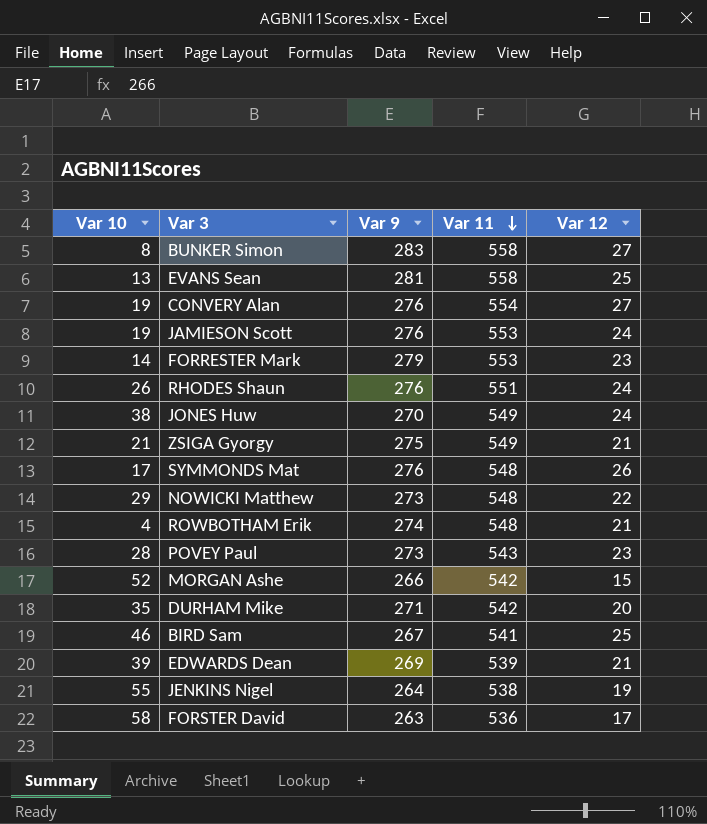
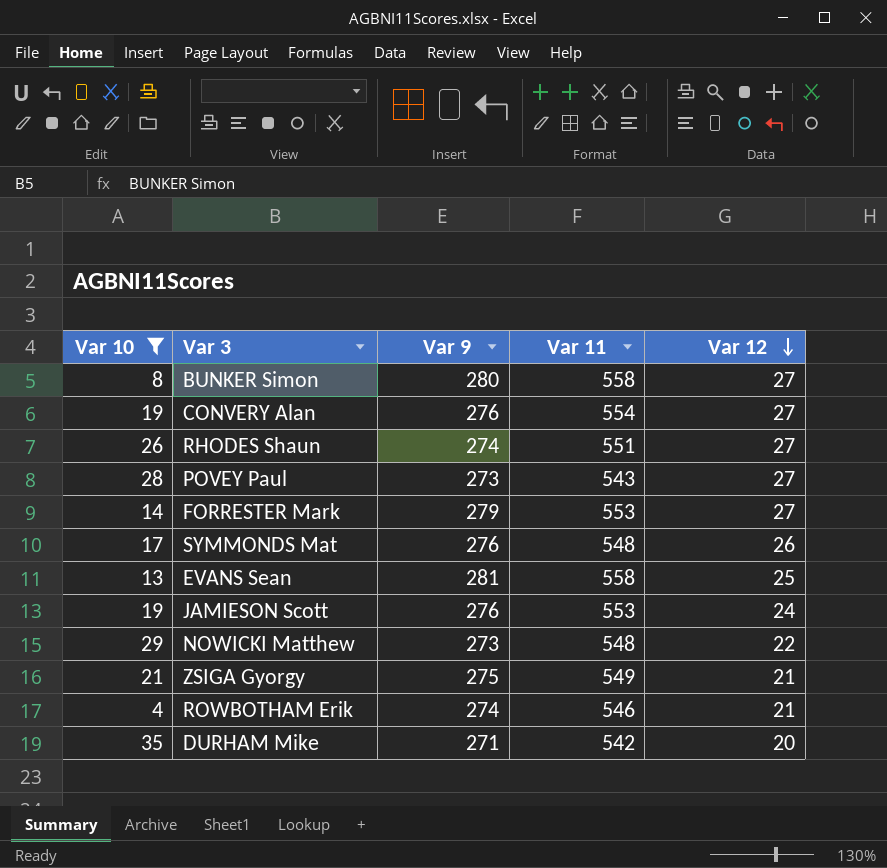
filter: none -> Var 10 <= 35
row order: Var 11 descending -> Var 12 descending
BUNKER Simon | Var 9: 283 -> 280
RHODES Shaun | Var 9: 276 -> 274
RHODES Shaun | Var 12: 24 -> 27
POVEY Paul | Var 12: 23 -> 27
FORRESTER Mark | Var 12: 23 -> 27
ROWBOTHAM Erik | Var 11: 548 -> 546

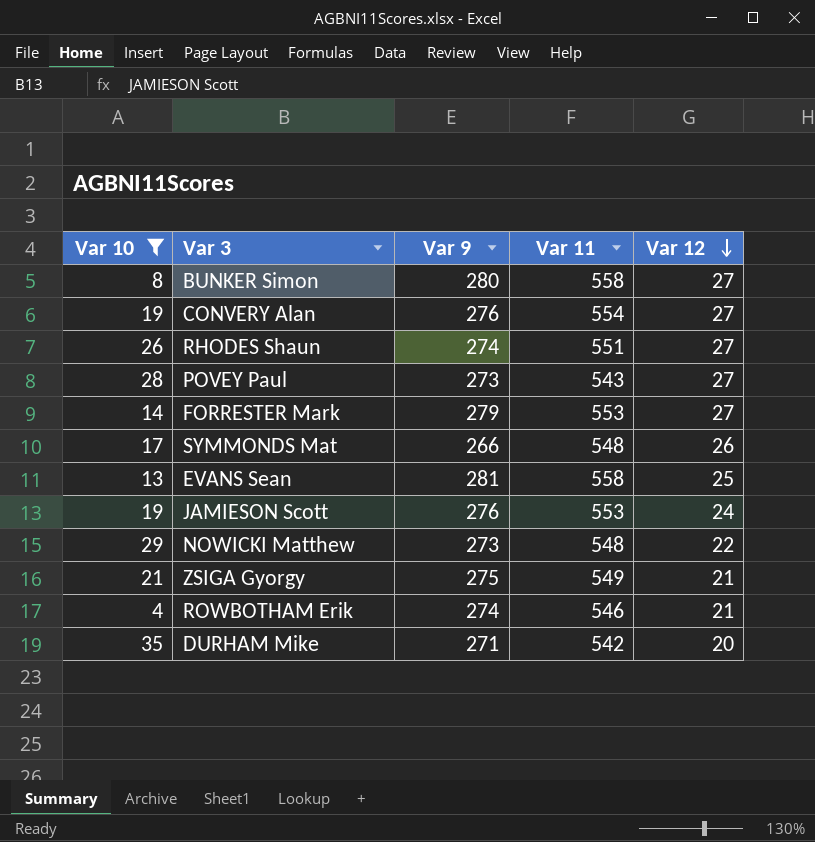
SYMMONDS Mat | Var 9: 276 -> 266

